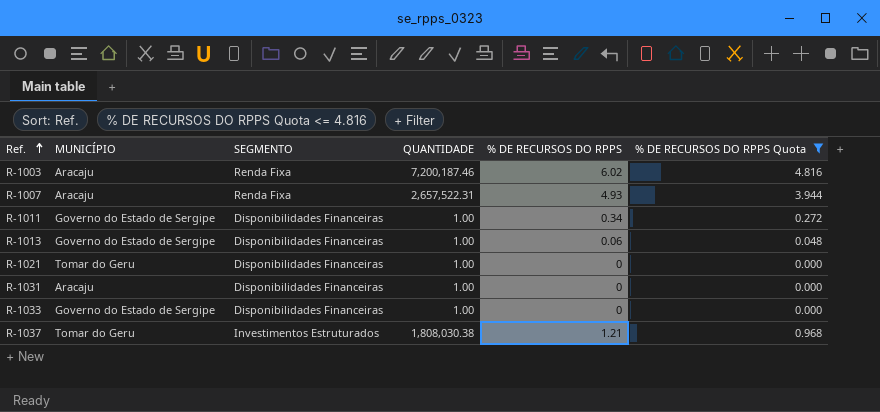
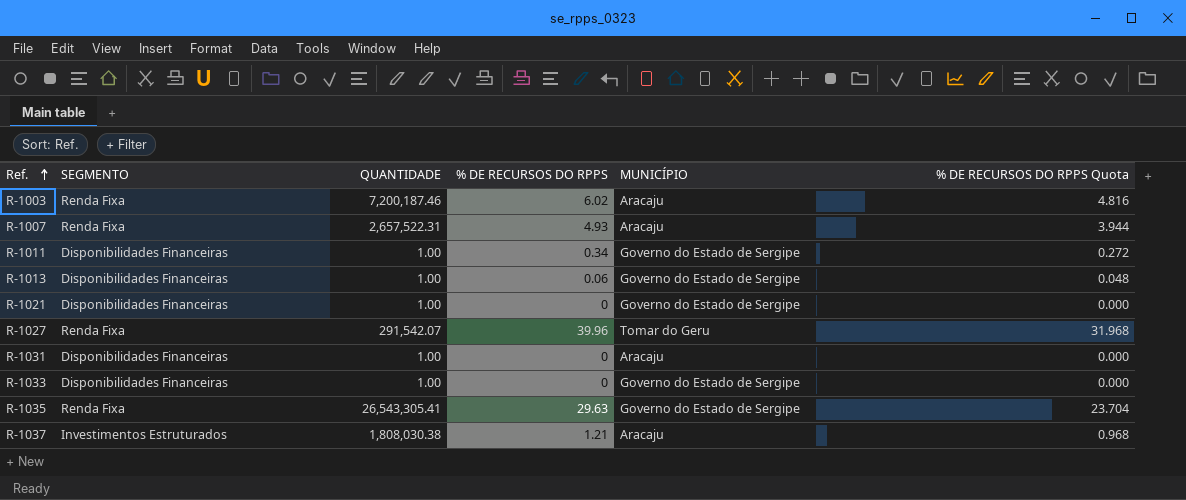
filter: % DE RECURSOS DO RPPS Quota <= 4.816 -> none
column MUNICÍPIO | position: 2 -> 5
R-1021 | MUNICÍPIO: Tomar do Geru -> Governo do Estado de Sergipe
R-1037 | MUNICÍPIO: Tomar do Geru -> Aracaju

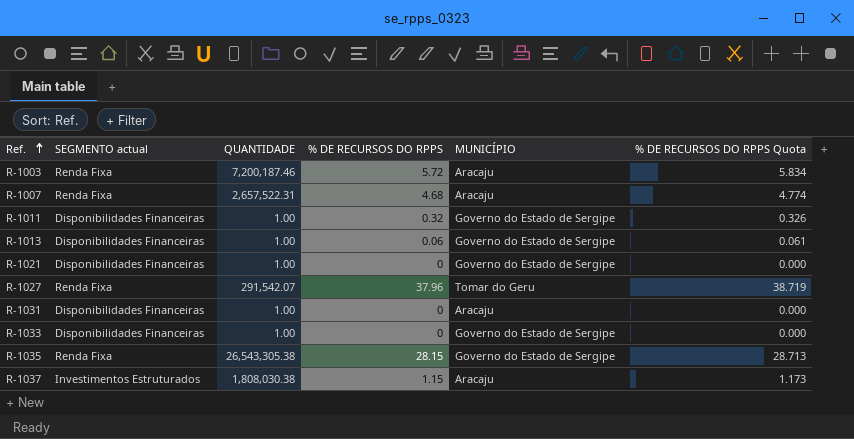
column name: SEGMENTO -> SEGMENTO actual
column % DE RECURSOS DO RPPS Quota | formula: [% DE RECURSOS DO RPPS] * 0.8 -> [% DE RECURSOS DO RPPS] * 1.02
R-1003 | % DE RECURSOS DO RPPS: 6.02 -> 5.72
R-1007 | % DE RECURSOS DO RPPS: 4.93 -> 4.68
R-1011 | % DE RECURSOS DO RPPS: 0.34 -> 0.32
R-1027 | % DE RECURSOS DO RPPS: 39.96 -> 37.96
R-1035 | QUANTIDADE: 26,543,305.41 -> 26,543,305.38
R-1035 | % DE RECURSOS DO RPPS: 29.63 -> 28.15
R-1037 | % DE RECURSOS DO RPPS: 1.21 -> 1.15

